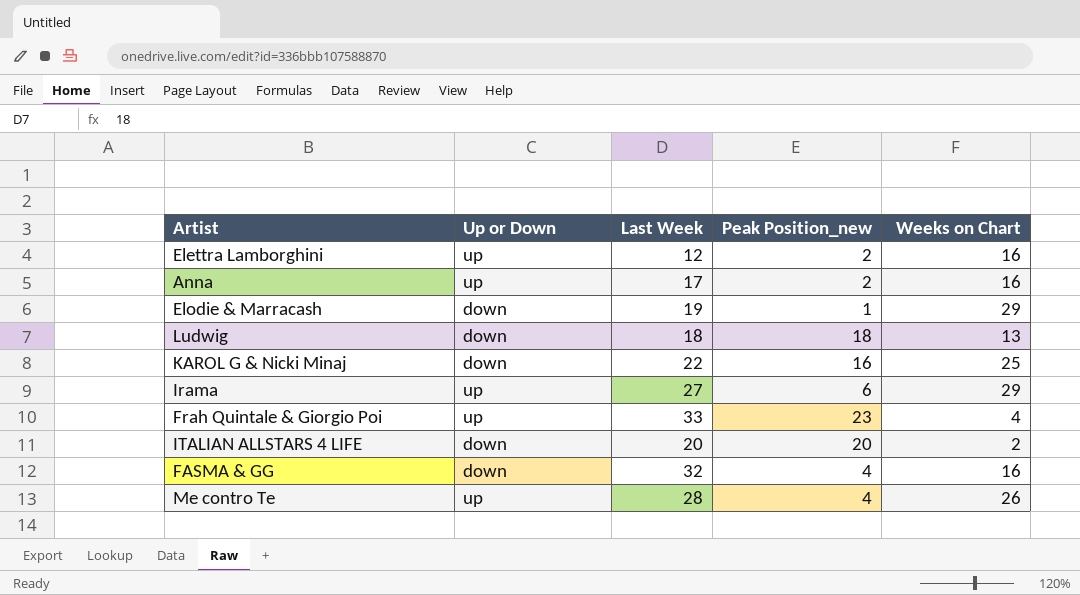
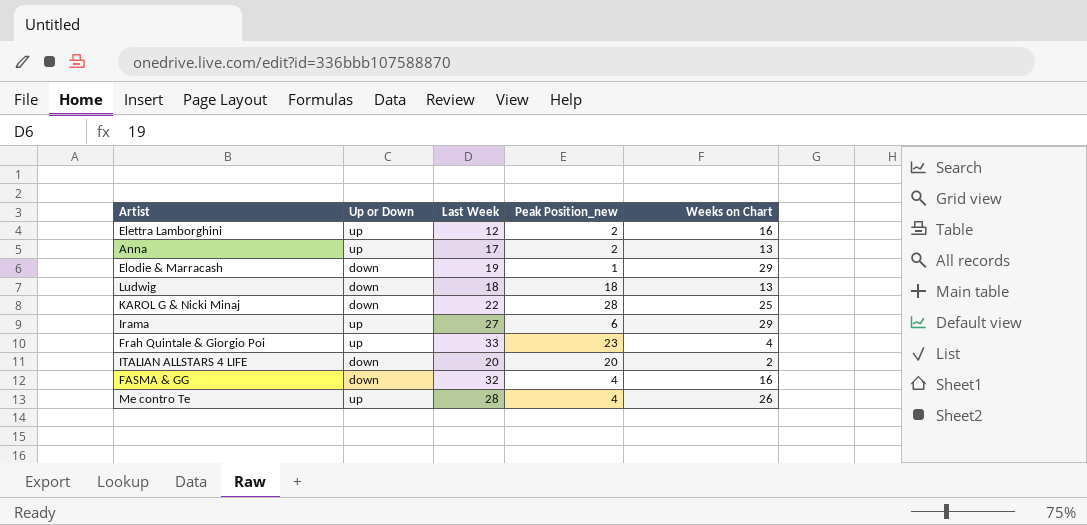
Anna | Weeks on Chart: 16 -> 13
KAROL G & Nicki Minaj | Peak Position_new: 16 -> 28

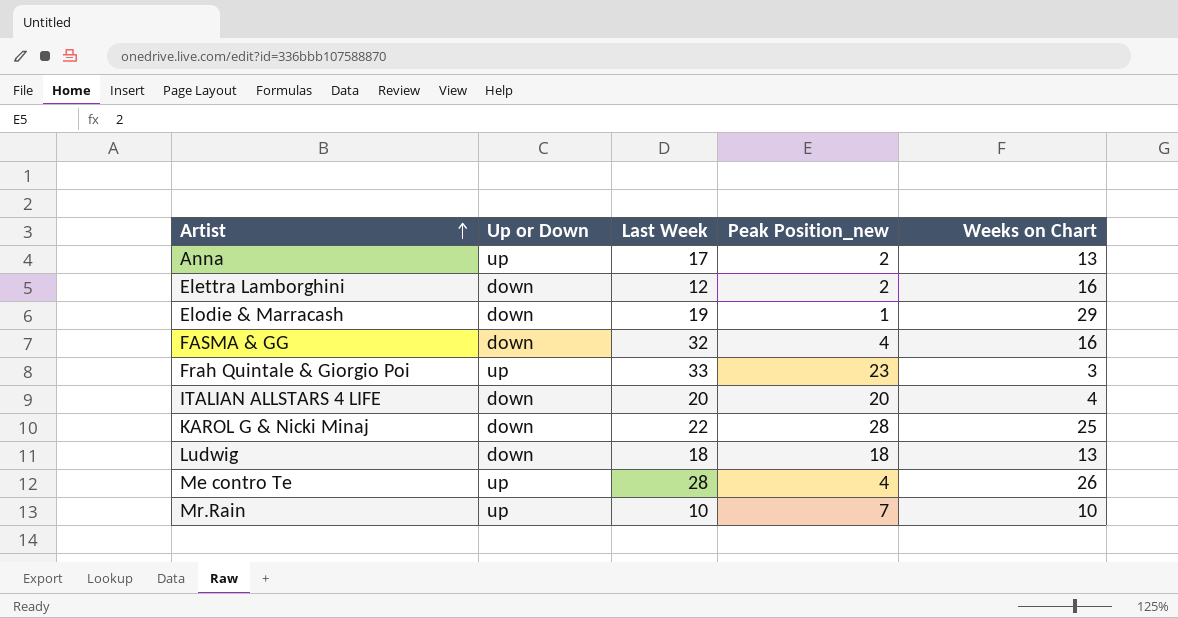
row order: none -> Artist ascending
row Irama: up | 27 | 6 | 29 -> none
Elettra Lamborghini | Up or Down: up -> down
Frah Quintale & Giorgio Poi | Weeks on Chart: 4 -> 3
ITALIAN ALLSTARS 4 LIFE | Weeks on Chart: 2 -> 4
row Mr.Rain: none -> up | 10 | 7 | 10

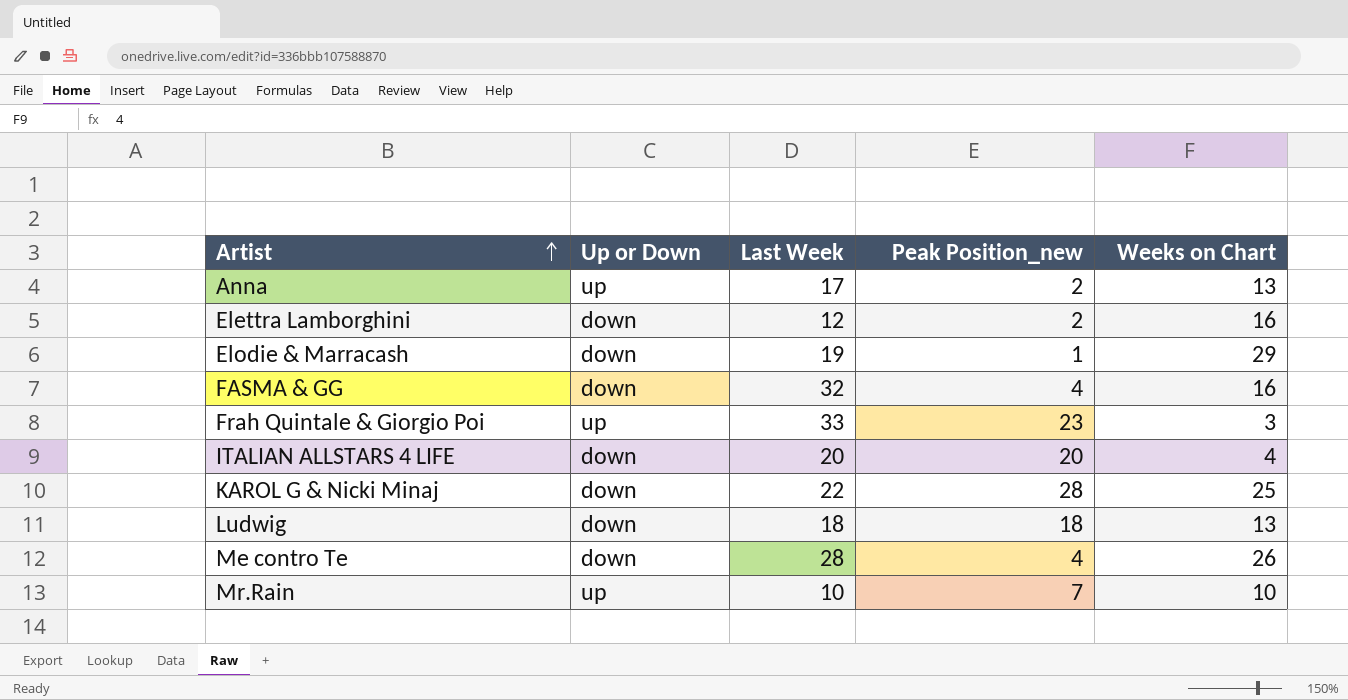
Me contro Te | Up or Down: up -> down

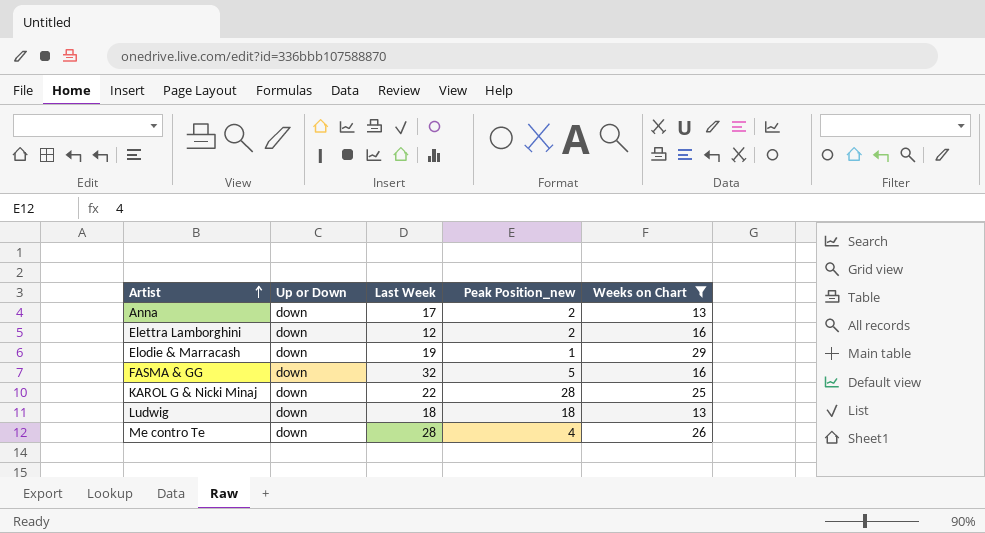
filter: none -> Weeks on Chart >= 13
Anna | Up or Down: up -> down
FASMA & GG | Peak Position_new: 4 -> 5

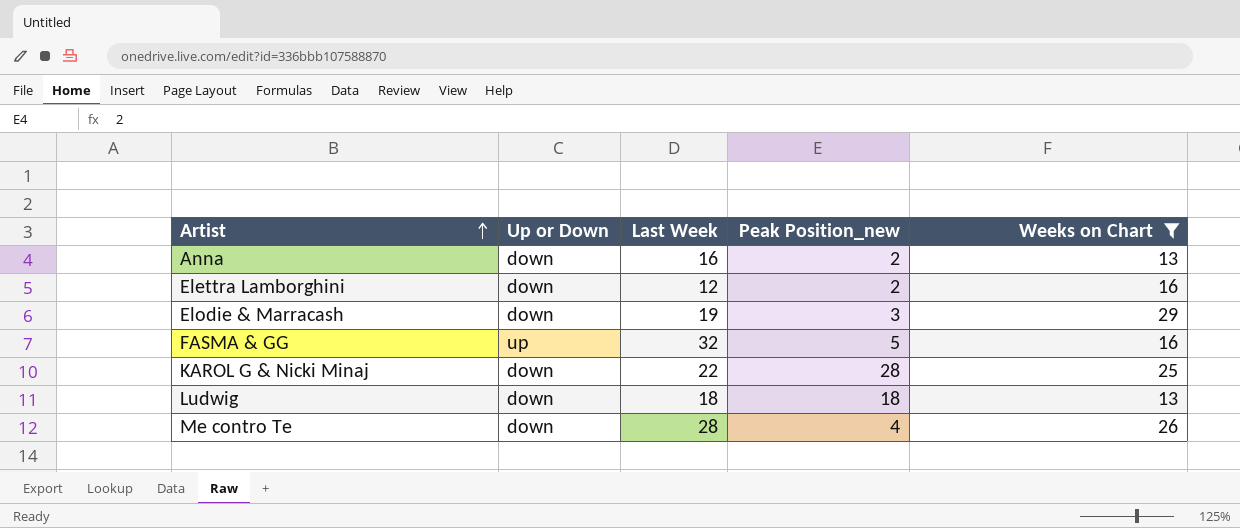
Anna | Last Week: 17 -> 16
Elodie & Marracash | Peak Position_new: 1 -> 3
FASMA & GG | Up or Down: down -> up

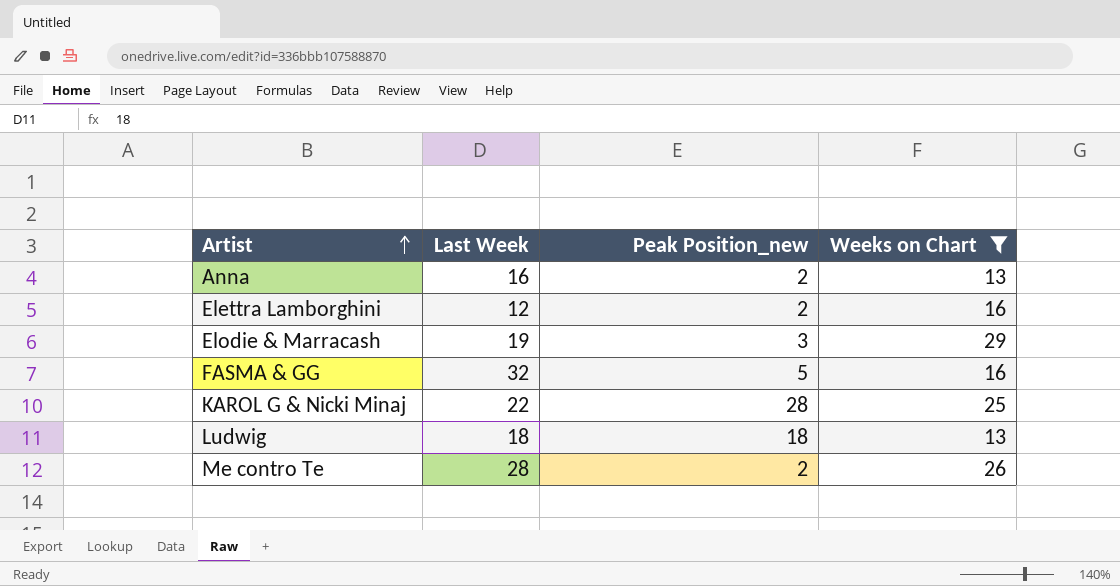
column Up or Down | position: 2 -> none
Me contro Te | Peak Position_new: 4 -> 2

